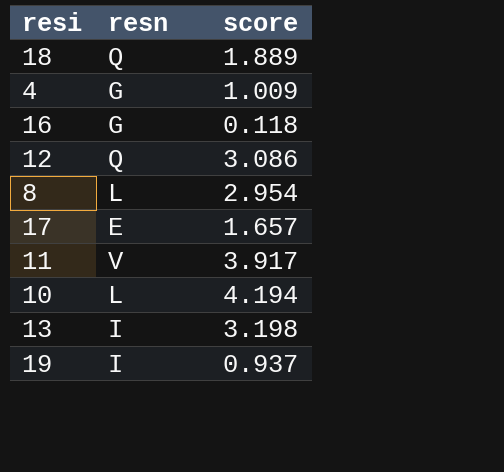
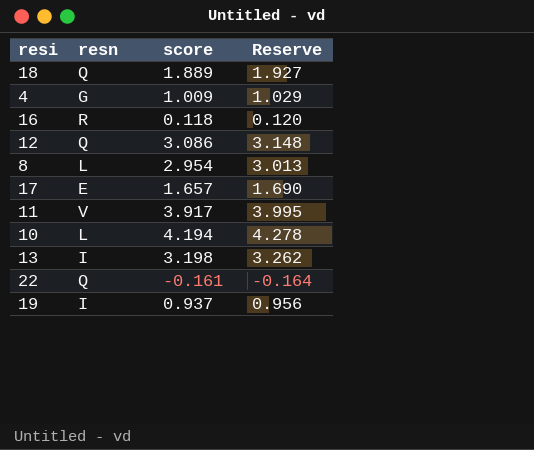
column Reserve | formula: none -> [score] * 1.02
16 | resn: G -> R
row 22: none -> Q | -0.161 | -0.164

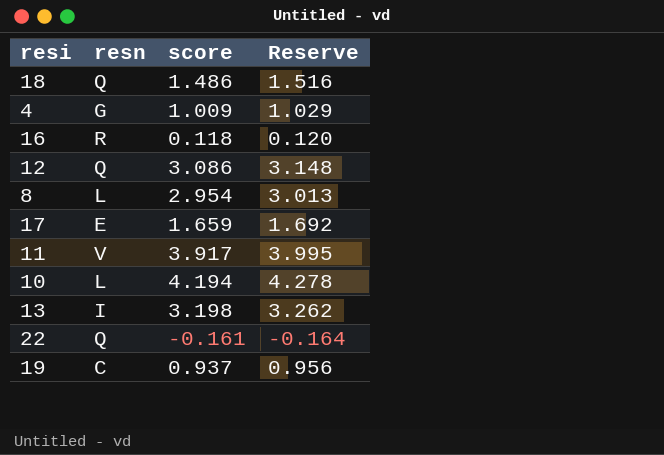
18 | score: 1.889 -> 1.486
18 | Reserve: 1.927 -> 1.516
17 | score: 1.657 -> 1.659
17 | Reserve: 1.690 -> 1.692
19 | resn: I -> C

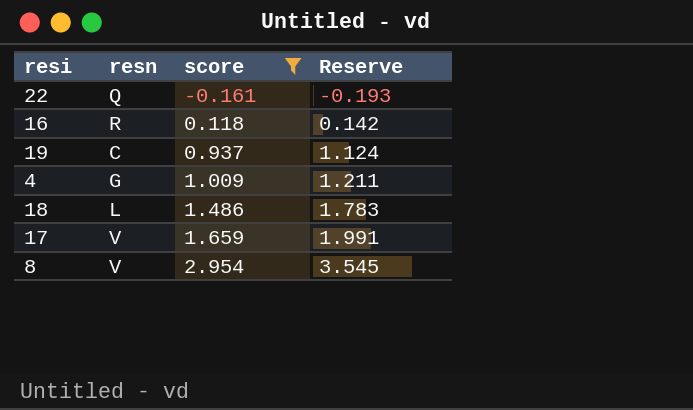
filter: none -> score <= 2.954
row order: none -> score ascending
column Reserve | formula: [score] * 1.02 -> [score] * 1.2
18 | resn: Q -> L
17 | resn: E -> V
8 | resn: L -> V

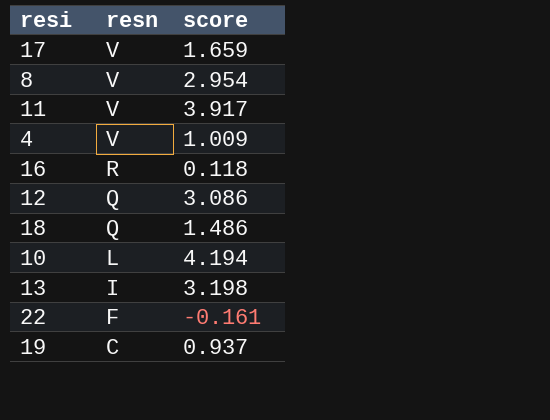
filter: score <= 2.954 -> none
row order: score ascending -> resn descending
column Reserve | formula: [score] * 1.2 -> none
4 | resn: G -> V
18 | resn: L -> Q
22 | resn: Q -> F

